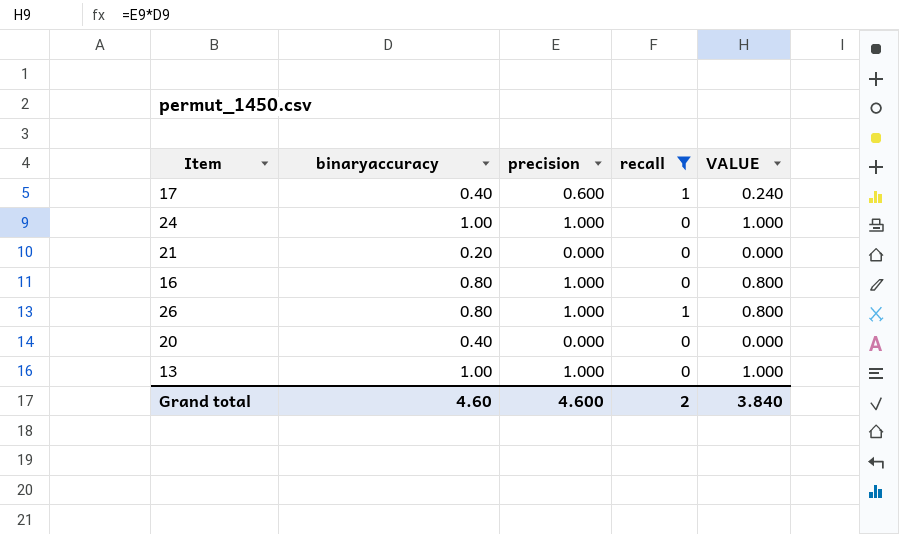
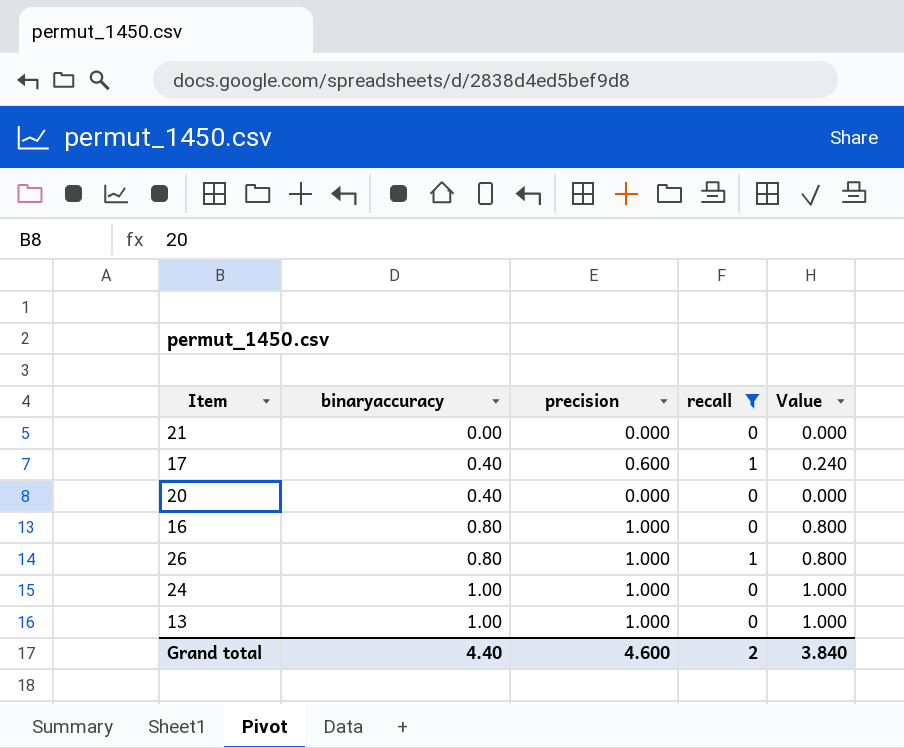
row order: none -> binaryaccuracy ascending
column name: VALUE -> Value
21 | binaryaccuracy: 0.20 -> 0.00
Grand total | binaryaccuracy: 4.60 -> 4.40

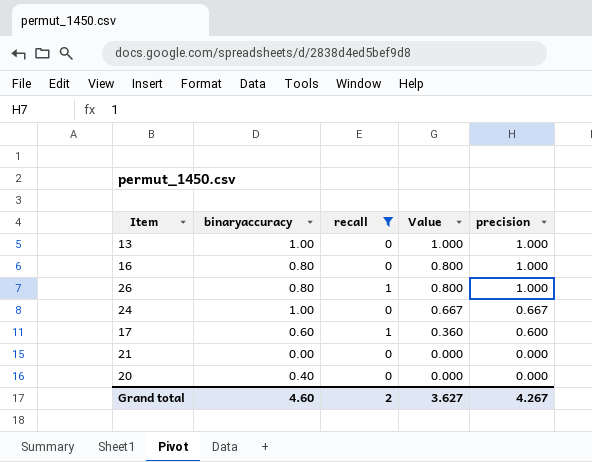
row order: binaryaccuracy ascending -> Value descending
column precision | position: 3 -> 5
24 | Value: 1.000 -> 0.667
24 | precision: 1.000 -> 0.667
17 | binaryaccuracy: 0.40 -> 0.60
17 | Value: 0.240 -> 0.360
Grand total | binaryaccuracy: 4.40 -> 4.60
Grand total | Value: 3.840 -> 3.627
Grand total | precision: 4.600 -> 4.267

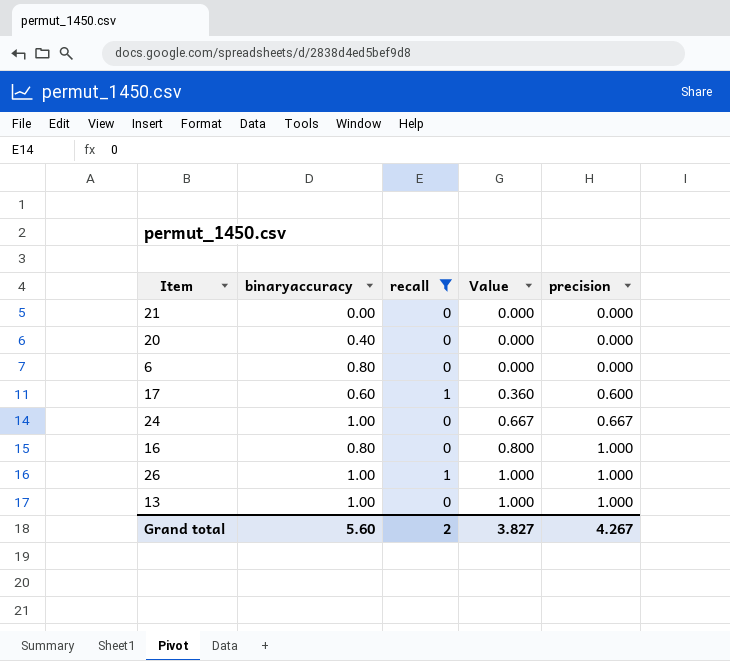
row order: Value descending -> Value ascending
row 6: none -> 0.80 | 0 | 0.000 | 0.000
26 | binaryaccuracy: 0.80 -> 1.00
26 | Value: 0.800 -> 1.000
Grand total | binaryaccuracy: 4.60 -> 5.60
Grand total | Value: 3.627 -> 3.827

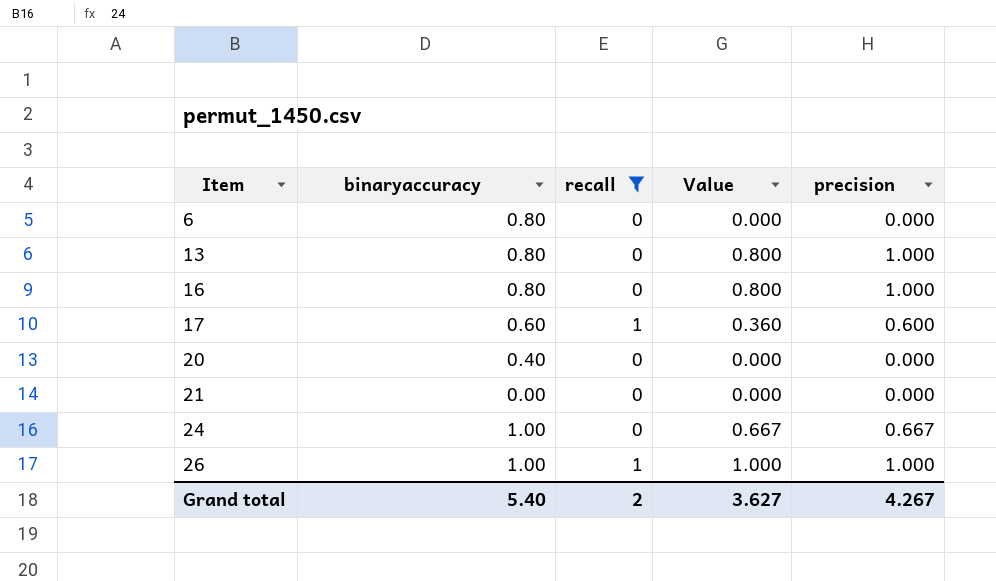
row order: Value ascending -> Item ascending
13 | binaryaccuracy: 1.00 -> 0.80
13 | Value: 1.000 -> 0.800
Grand total | binaryaccuracy: 5.60 -> 5.40
Grand total | Value: 3.827 -> 3.627

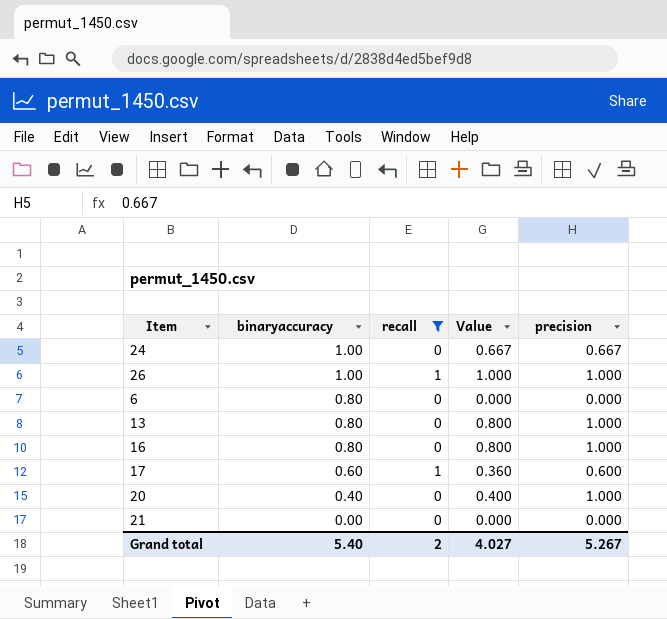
row order: Item ascending -> binaryaccuracy descending
20 | Value: 0.000 -> 0.400
20 | precision: 0.000 -> 1.000
Grand total | Value: 3.627 -> 4.027
Grand total | precision: 4.267 -> 5.267

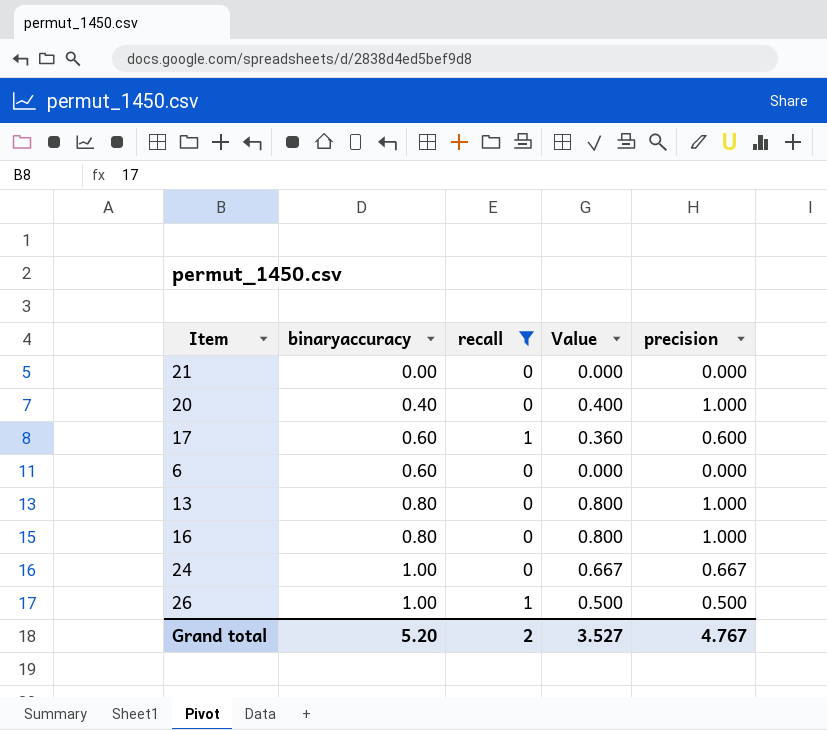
row order: binaryaccuracy descending -> binaryaccuracy ascending
6 | binaryaccuracy: 0.80 -> 0.60
26 | Value: 1.000 -> 0.500
26 | precision: 1.000 -> 0.500
Grand total | binaryaccuracy: 5.40 -> 5.20
Grand total | Value: 4.027 -> 3.527
Grand total | precision: 5.267 -> 4.767

